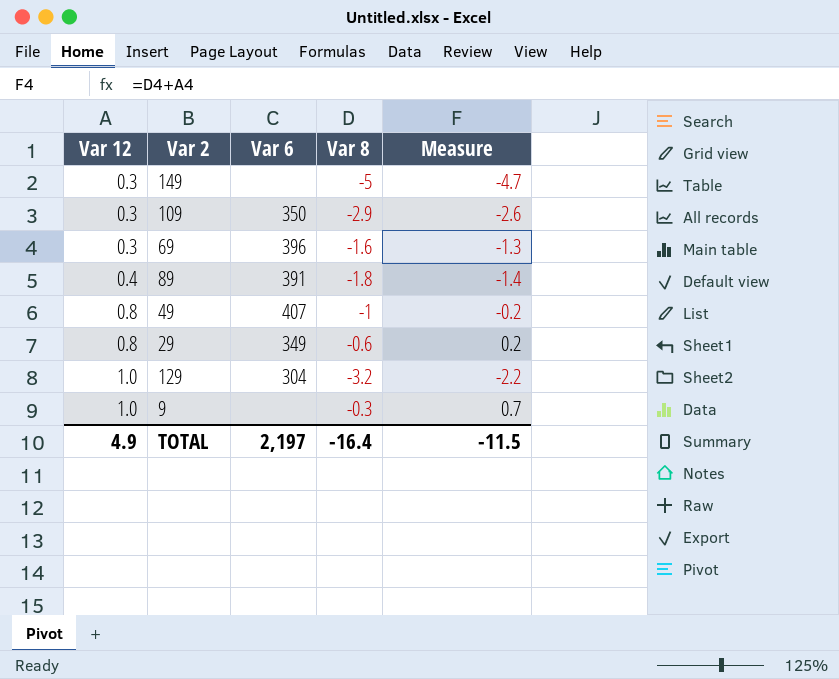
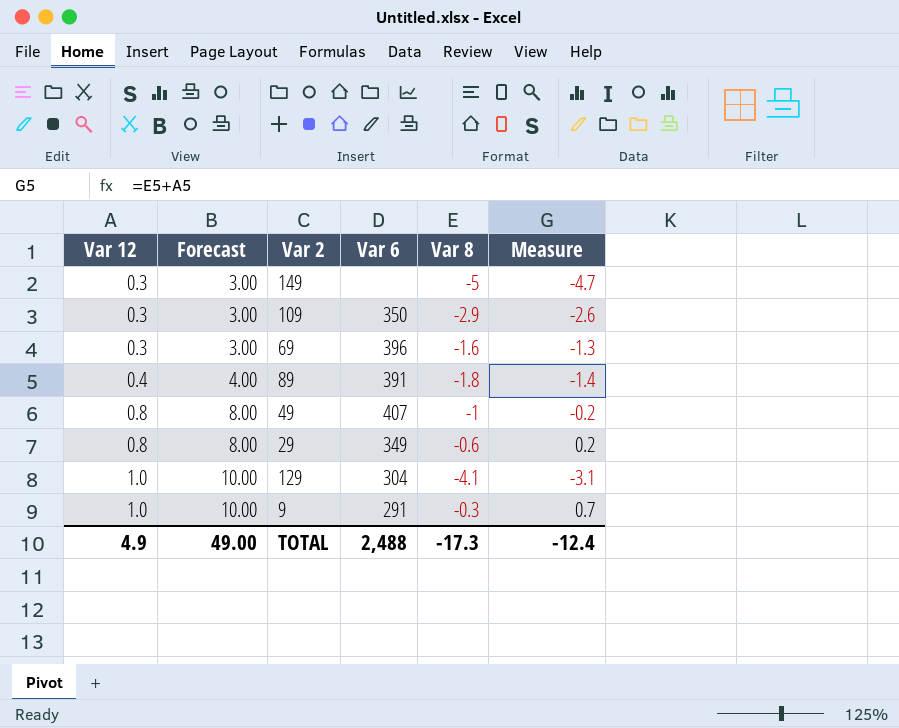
column Forecast | formula: none -> [Var 12] * 10
129 | Var 8: -3.2 -> -4.1
129 | Measure: -2.2 -> -3.1
9 | Var 6: none -> 291
TOTAL | Var 6: 2,197 -> 2,488
TOTAL | Var 8: -16.4 -> -17.3
TOTAL | Measure: -11.5 -> -12.4

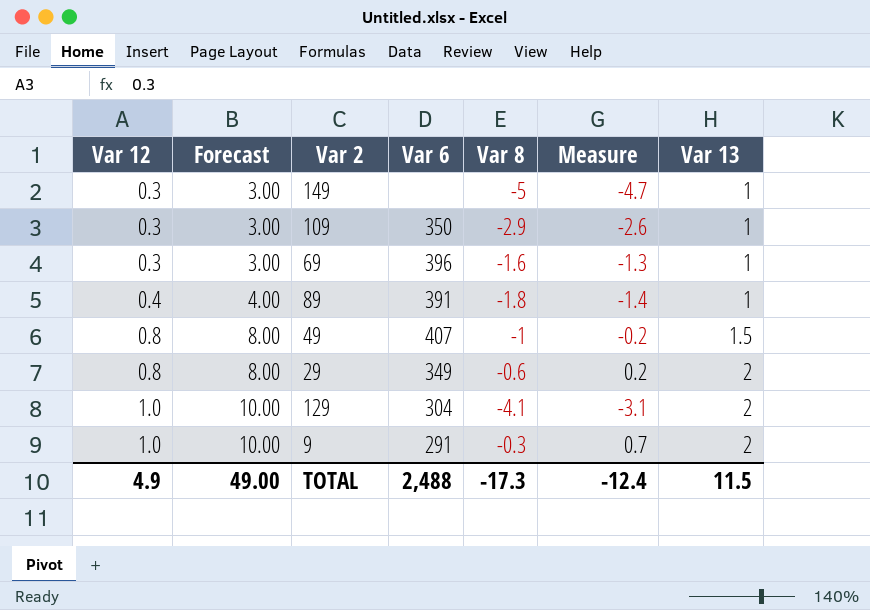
column Var 13 | position: none -> 7

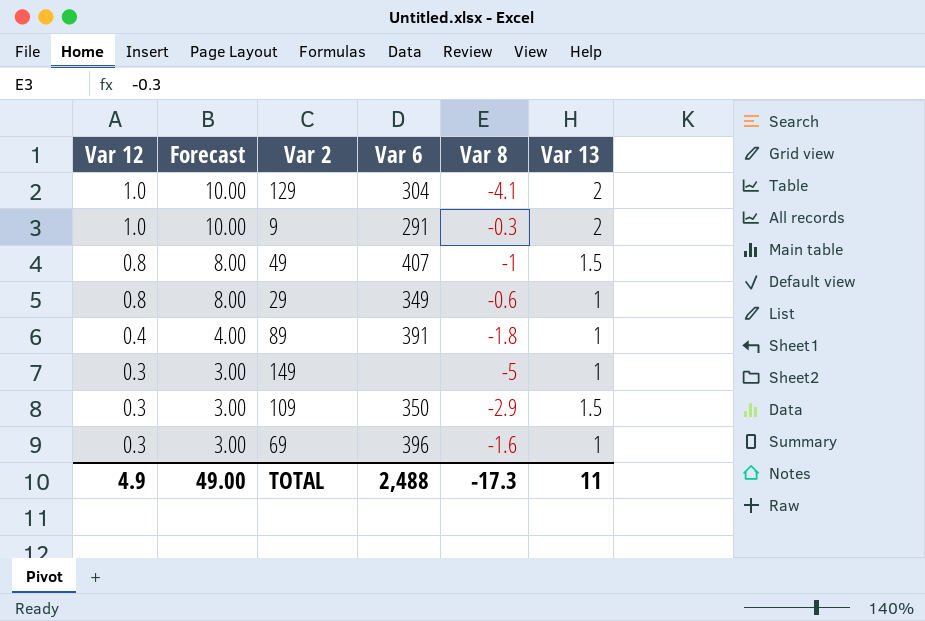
row order: Var 12 ascending -> Var 12 descending
column Measure | formula: [Var 12] + [Var 8] -> none
29 | Var 13: 2 -> 1
109 | Var 13: 1 -> 1.5
TOTAL | Var 13: 11.5 -> 11

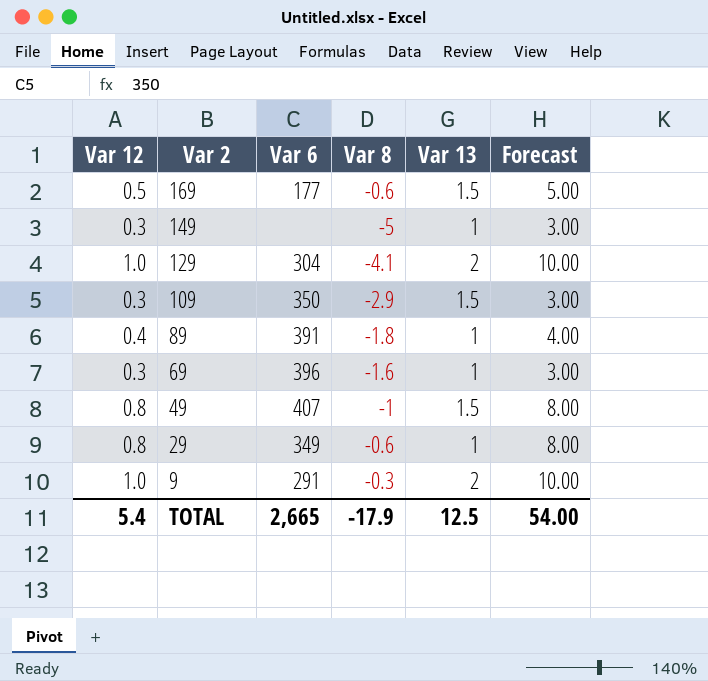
row order: Var 12 descending -> Var 2 descending
column Forecast | position: 2 -> 6
row 169: none -> 0.5 | 177 | -0.6 | 1.5 | 5.00
TOTAL | Var 12: 4.9 -> 5.4
TOTAL | Var 6: 2,488 -> 2,665
TOTAL | Var 8: -17.3 -> -17.9
TOTAL | Var 13: 11 -> 12.5
TOTAL | Forecast: 49.00 -> 54.00

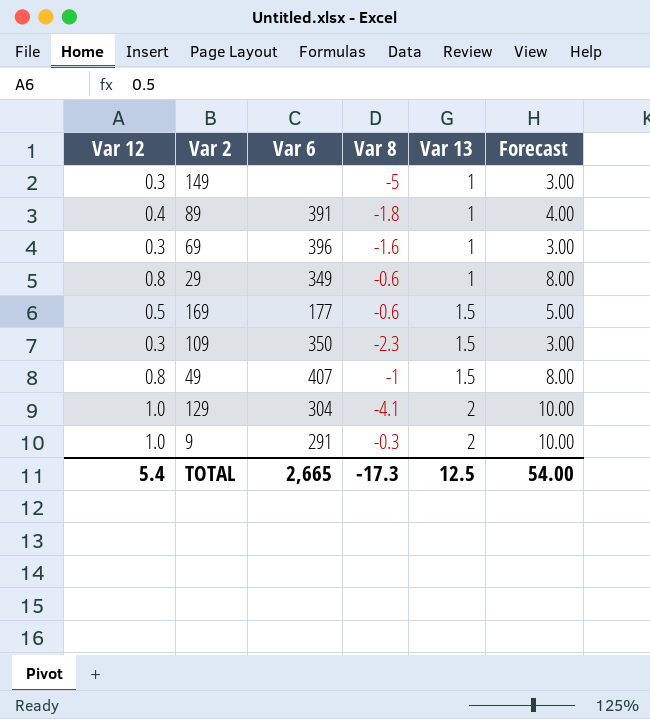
row order: Var 2 descending -> Var 13 ascending
109 | Var 8: -2.9 -> -2.3
TOTAL | Var 8: -17.9 -> -17.3

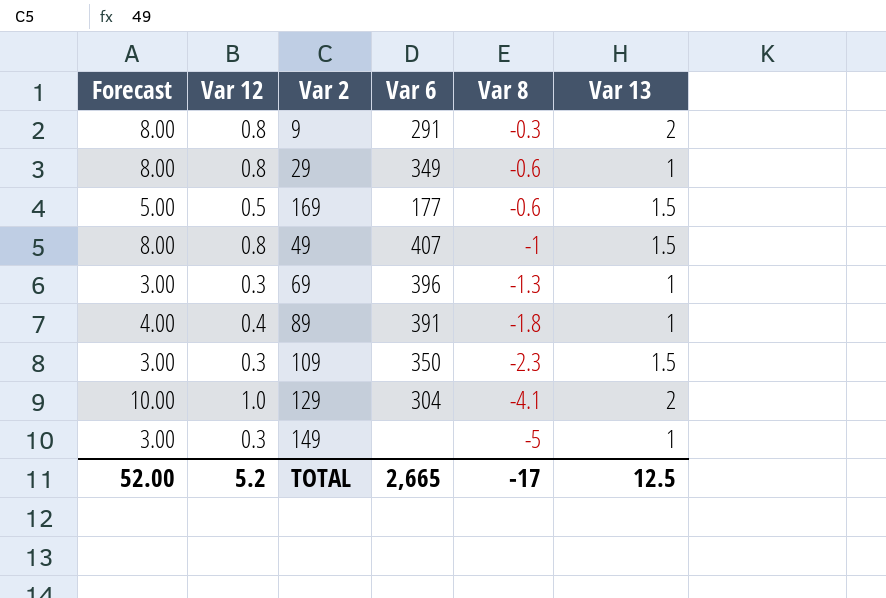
row order: Var 13 ascending -> Var 8 descending
column Forecast | position: 6 -> 1
9 | Forecast: 10.00 -> 8.00
9 | Var 12: 1.0 -> 0.8
69 | Var 8: -1.6 -> -1.3
TOTAL | Forecast: 54.00 -> 52.00
TOTAL | Var 12: 5.4 -> 5.2
TOTAL | Var 8: -17.3 -> -17

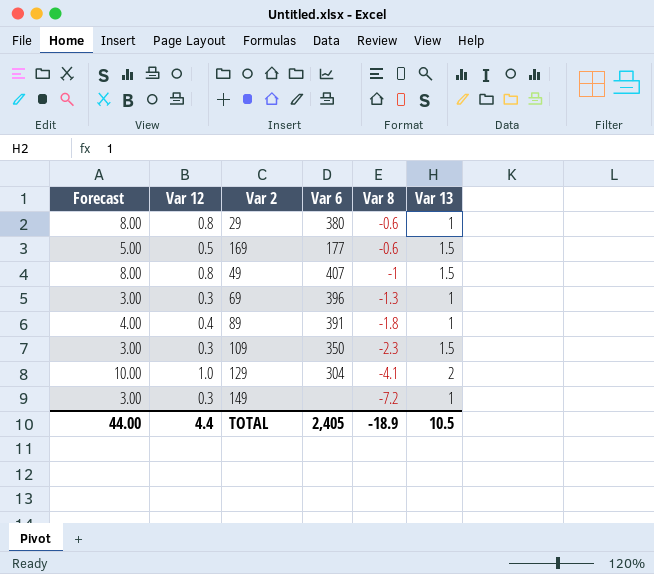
row 9: 8.00 | 0.8 | 291 | -0.3 | 2 -> none
29 | Var 6: 349 -> 380
149 | Var 8: -5 -> -7.2
TOTAL | Forecast: 52.00 -> 44.00
TOTAL | Var 12: 5.2 -> 4.4
TOTAL | Var 6: 2,665 -> 2,405
TOTAL | Var 8: -17 -> -18.9
TOTAL | Var 13: 12.5 -> 10.5

